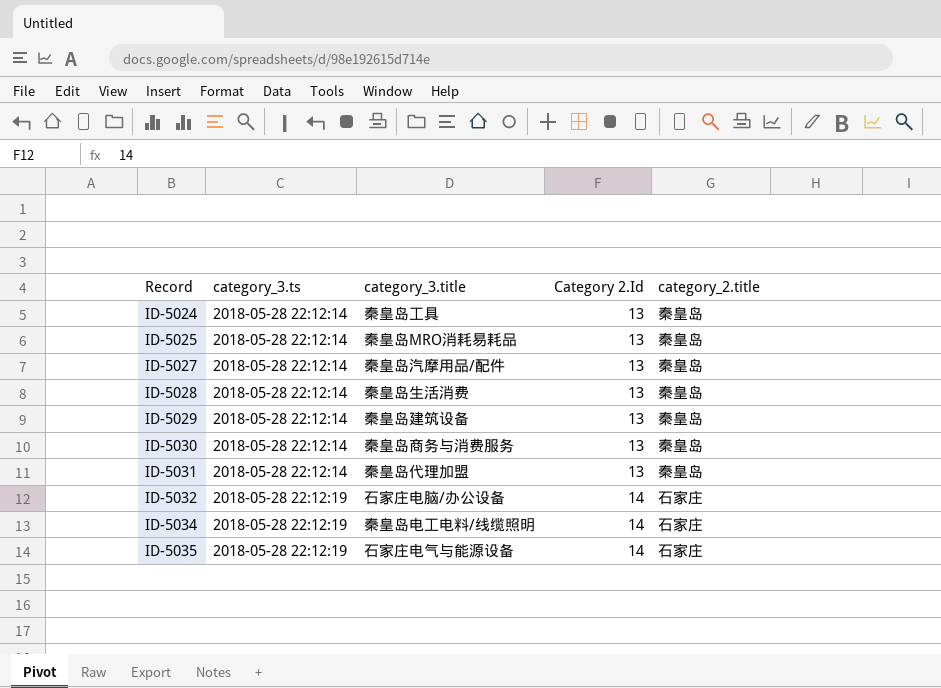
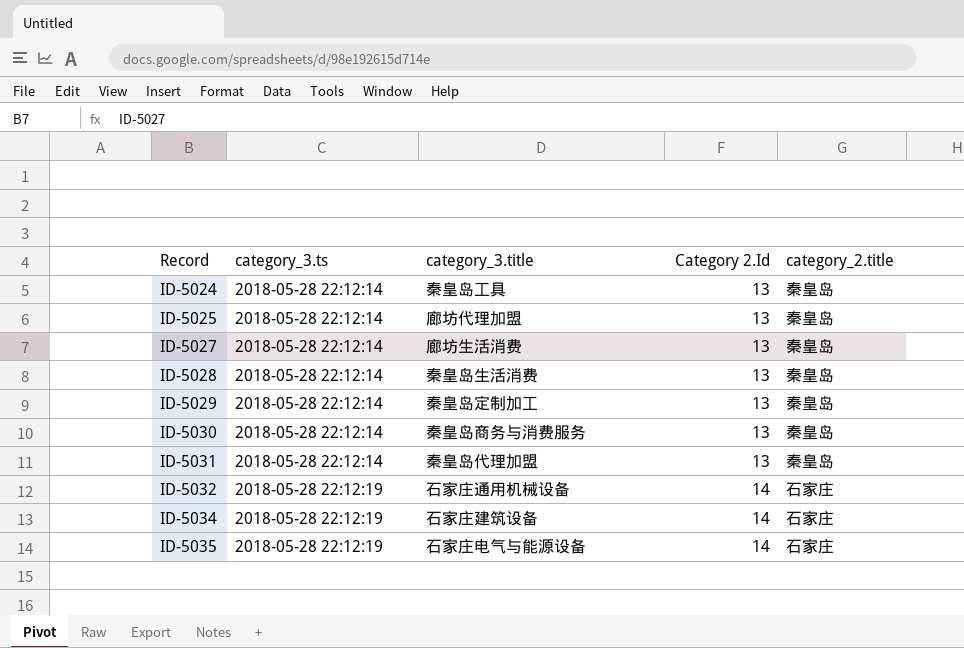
ID-5025 | category_3.title: 秦皇岛MRO消耗易耗品 -> 廊坊代理加盟
ID-5027 | category_3.title: 秦皇岛汽摩用品/配件 -> 廊坊生活消费
ID-5029 | category_3.title: 秦皇岛建筑设备 -> 秦皇岛定制加工
ID-5032 | category_3.title: 石家庄电脑/办公设备 -> 石家庄通用机械设备
ID-5034 | category_3.title: 秦皇岛电工电料/线缆照明 -> 石家庄建筑设备

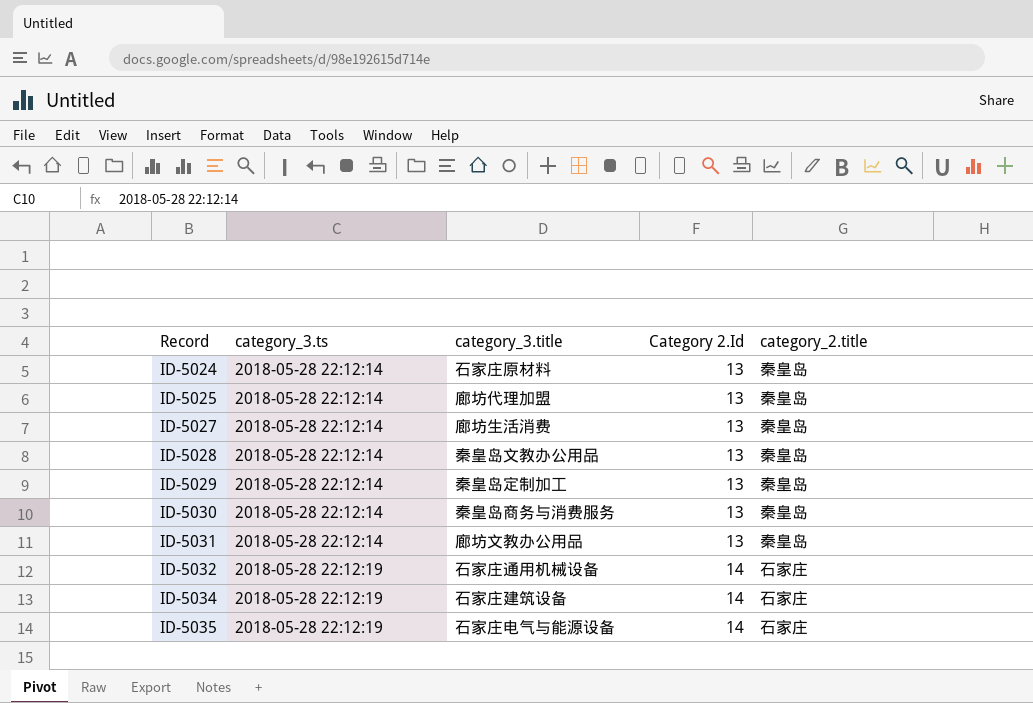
ID-5024 | category_3.title: 秦皇岛工具 -> 石家庄原材料
ID-5028 | category_3.title: 秦皇岛生活消费 -> 秦皇岛文教办公用品
ID-5031 | category_3.title: 秦皇岛代理加盟 -> 廊坊文教办公用品

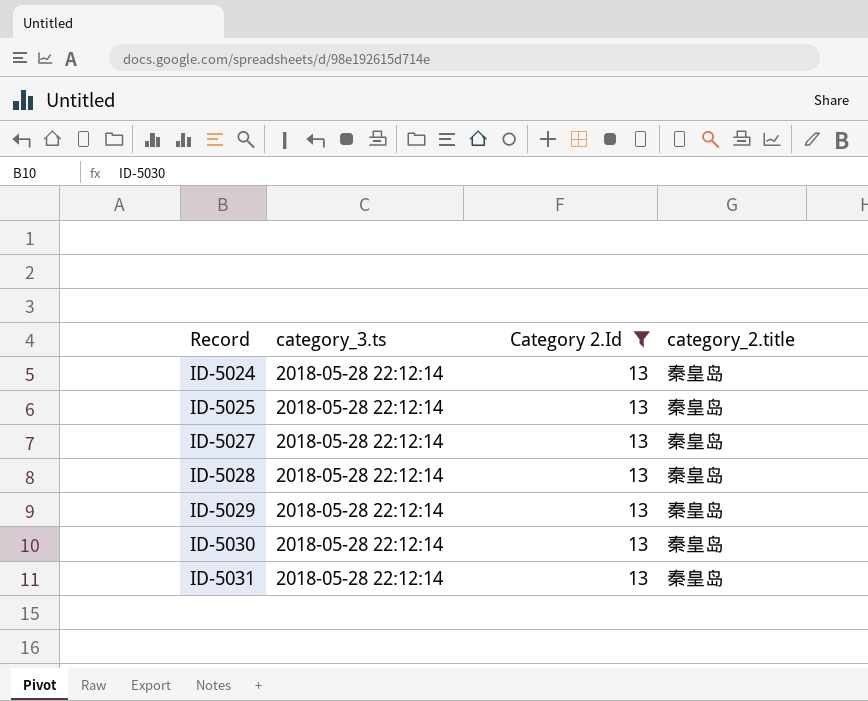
filter: none -> Category 2.Id = 13
column category_3.title | position: 3 -> none

